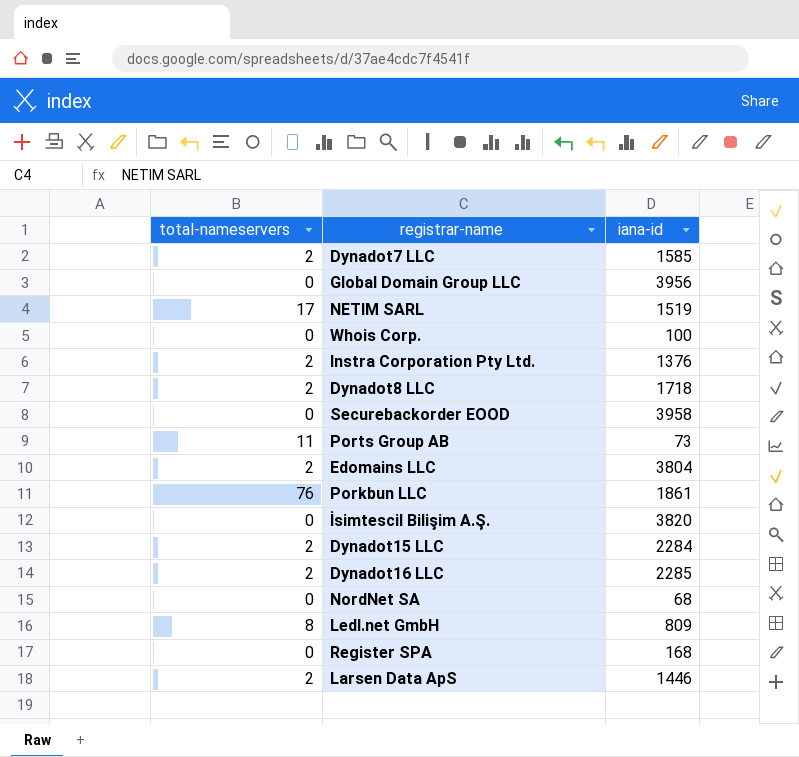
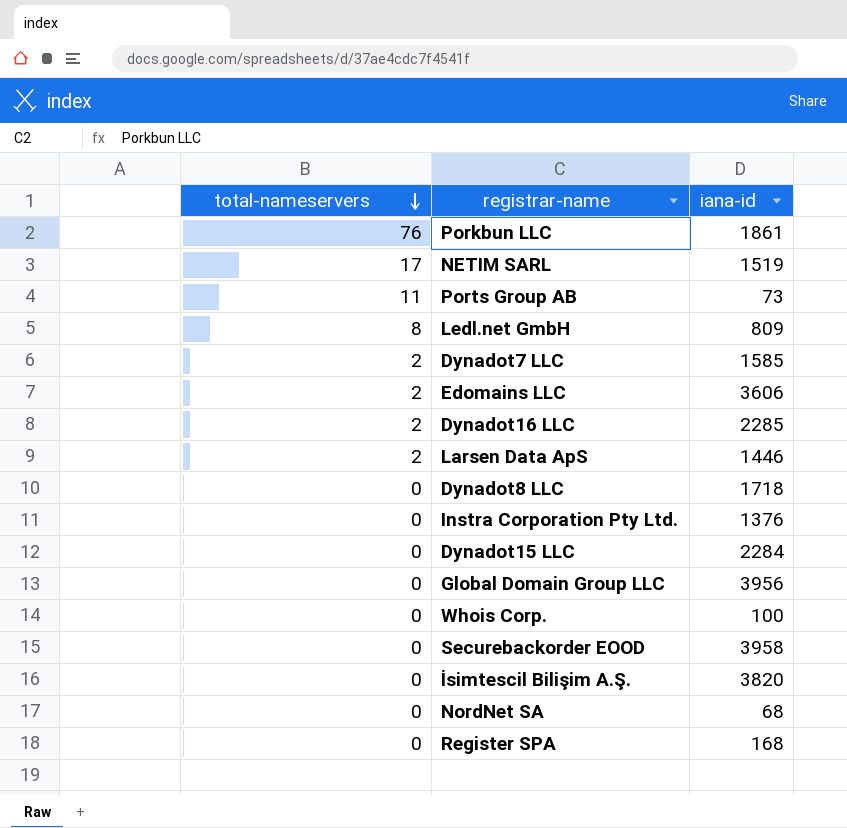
row order: none -> total-nameservers descending
Edomains LLC | iana-id: 3804 -> 3606
Dynadot8 LLC | total-nameservers: 2 -> 0
Instra Corporation Pty Ltd. | total-nameservers: 2 -> 0
Dynadot15 LLC | total-nameservers: 2 -> 0

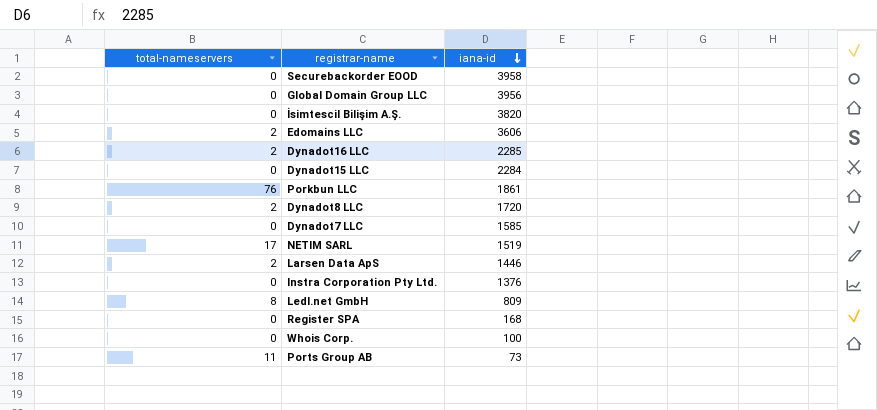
row order: total-nameservers descending -> iana-id descending
row NordNet SA: 0 | 68 -> none
Dynadot8 LLC | total-nameservers: 0 -> 2
Dynadot8 LLC | iana-id: 1718 -> 1720
Dynadot7 LLC | total-nameservers: 2 -> 0

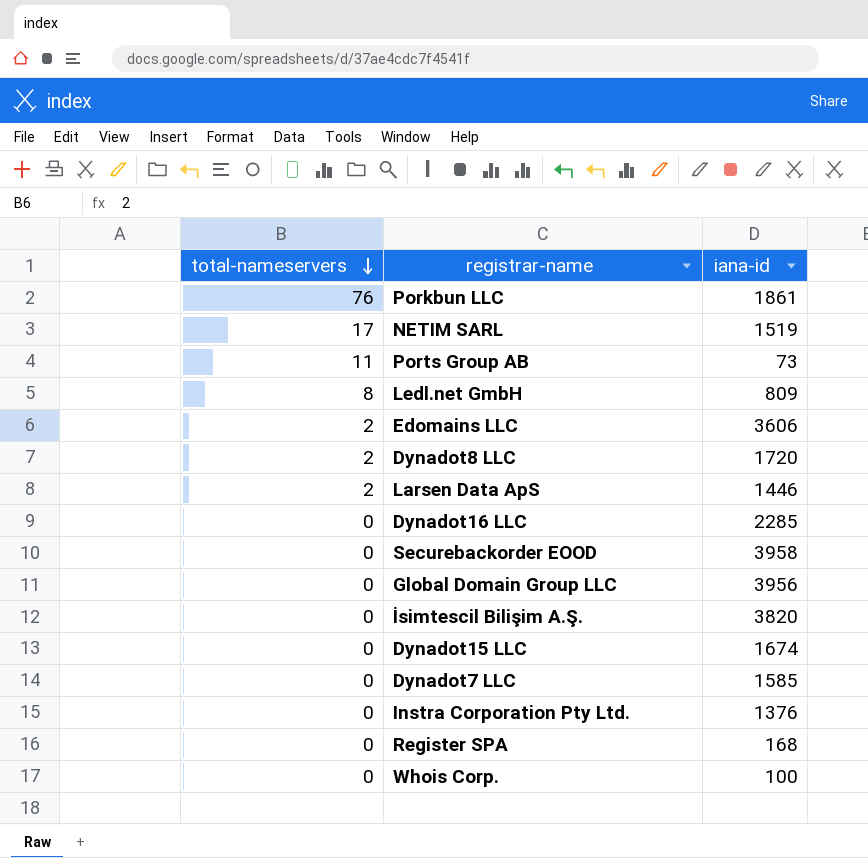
row order: iana-id descending -> total-nameservers descending
Dynadot16 LLC | total-nameservers: 2 -> 0
Dynadot15 LLC | iana-id: 2284 -> 1674

